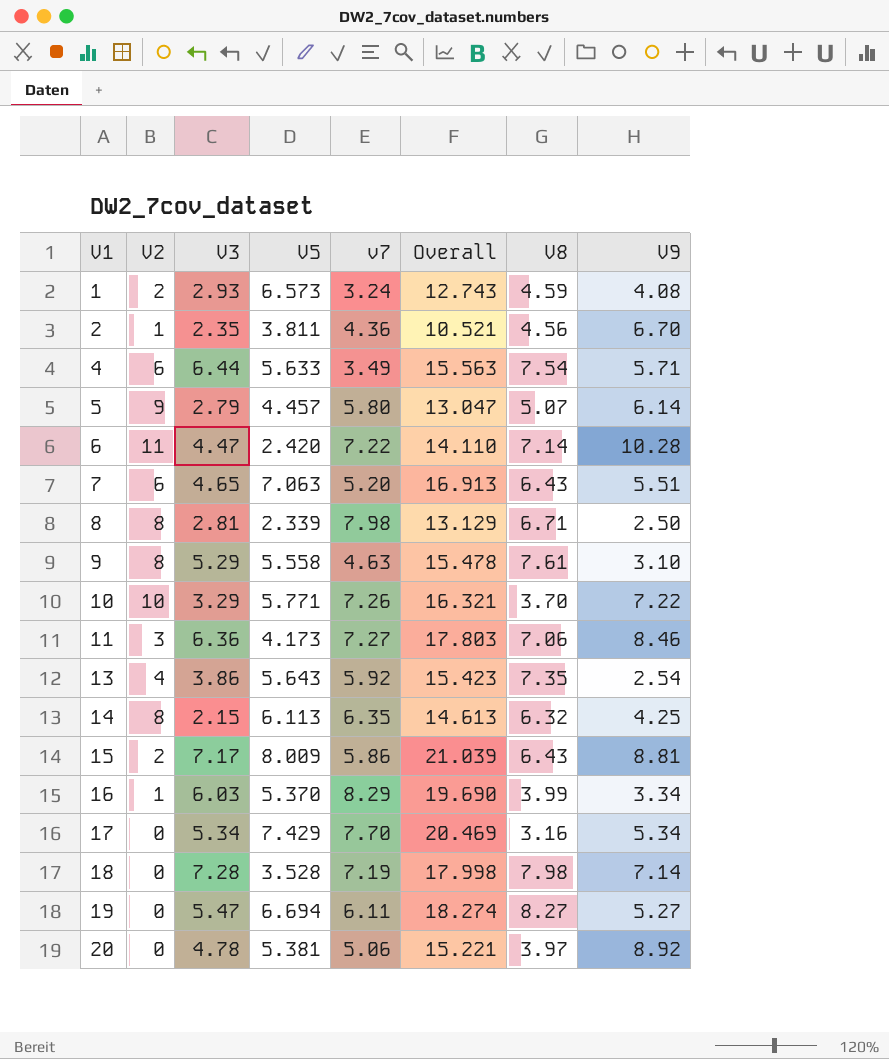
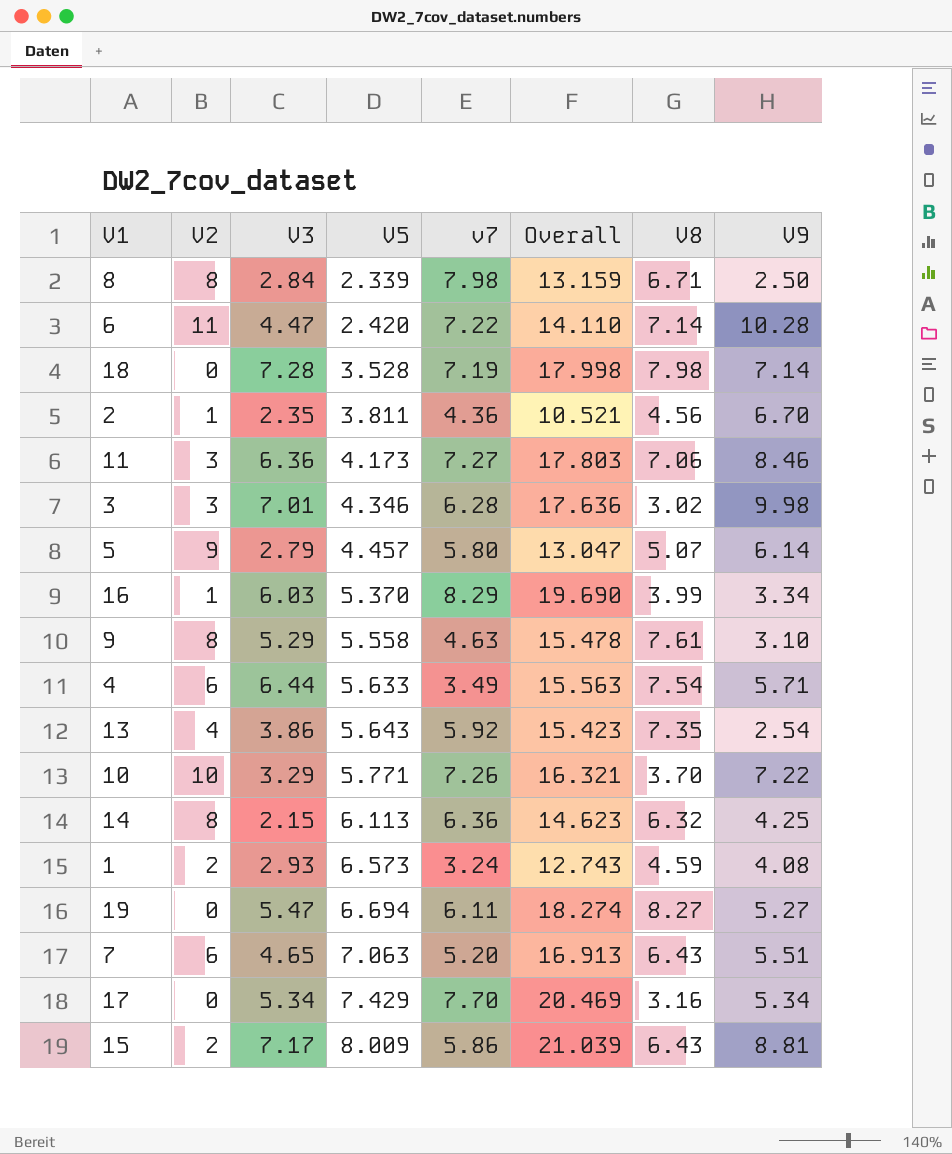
row order: V1 ascending -> V5 ascending
row 20: 0 | 4.78 | 5.381 | 5.06 | 15.221 | 3.97 | 8.92 -> none
8 | V3: 2.81 -> 2.84
8 | Overall: 13.129 -> 13.159
row 3: none -> 3 | 7.01 | 4.346 | 6.28 | 17.636 | 3.02 | 9.98
14 | v7: 6.35 -> 6.36
14 | Overall: 14.613 -> 14.623

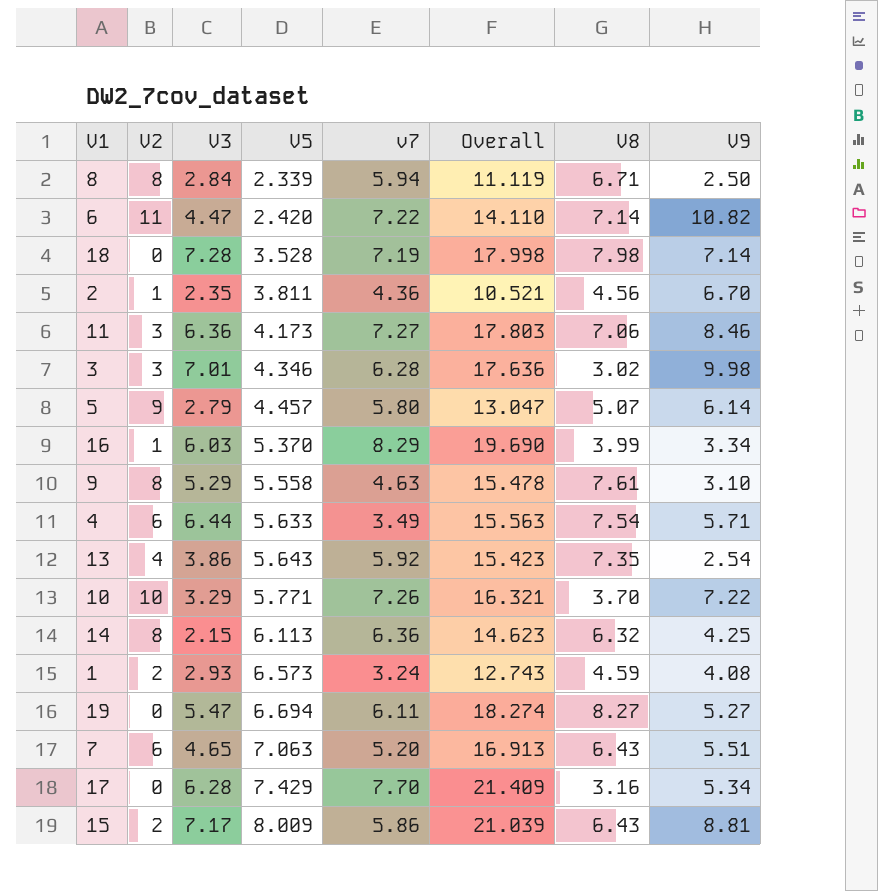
8 | v7: 7.98 -> 5.94
8 | Overall: 13.159 -> 11.119
6 | V9: 10.28 -> 10.82
17 | V3: 5.34 -> 6.28
17 | Overall: 20.469 -> 21.409

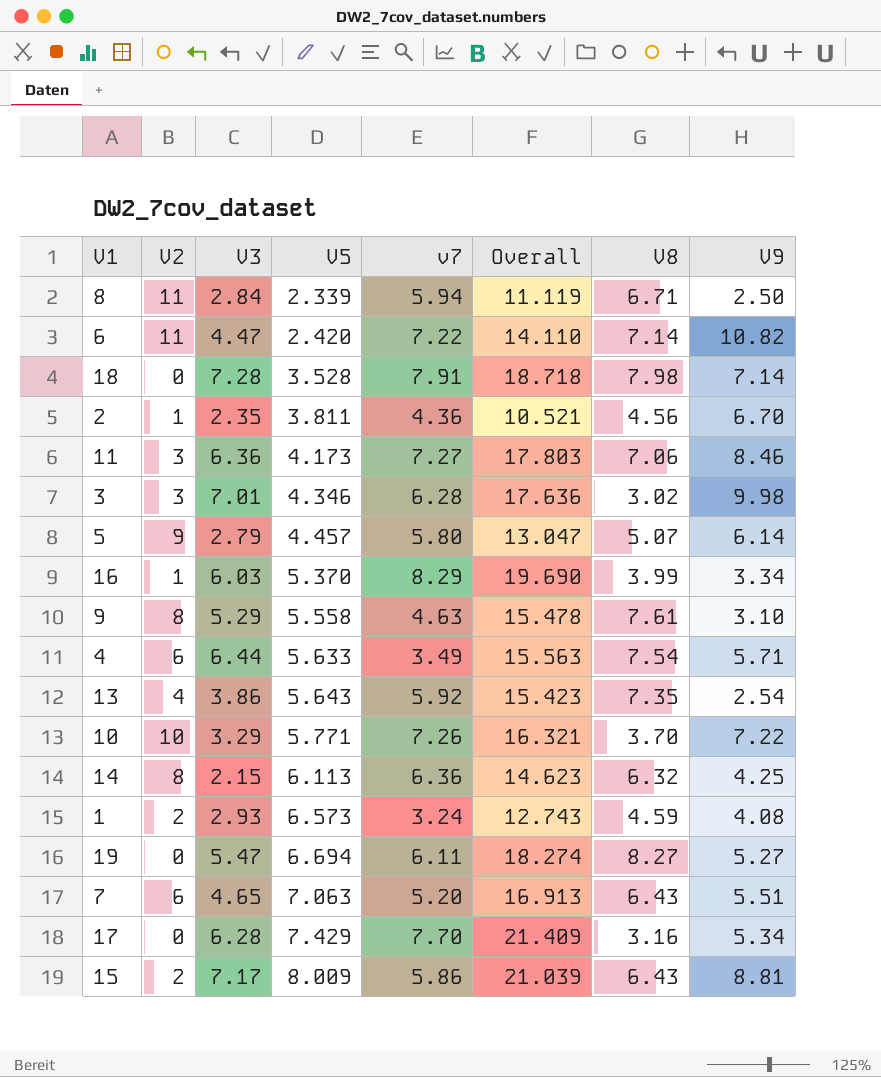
8 | V2: 8 -> 11
18 | v7: 7.19 -> 7.91
18 | Overall: 17.998 -> 18.718

